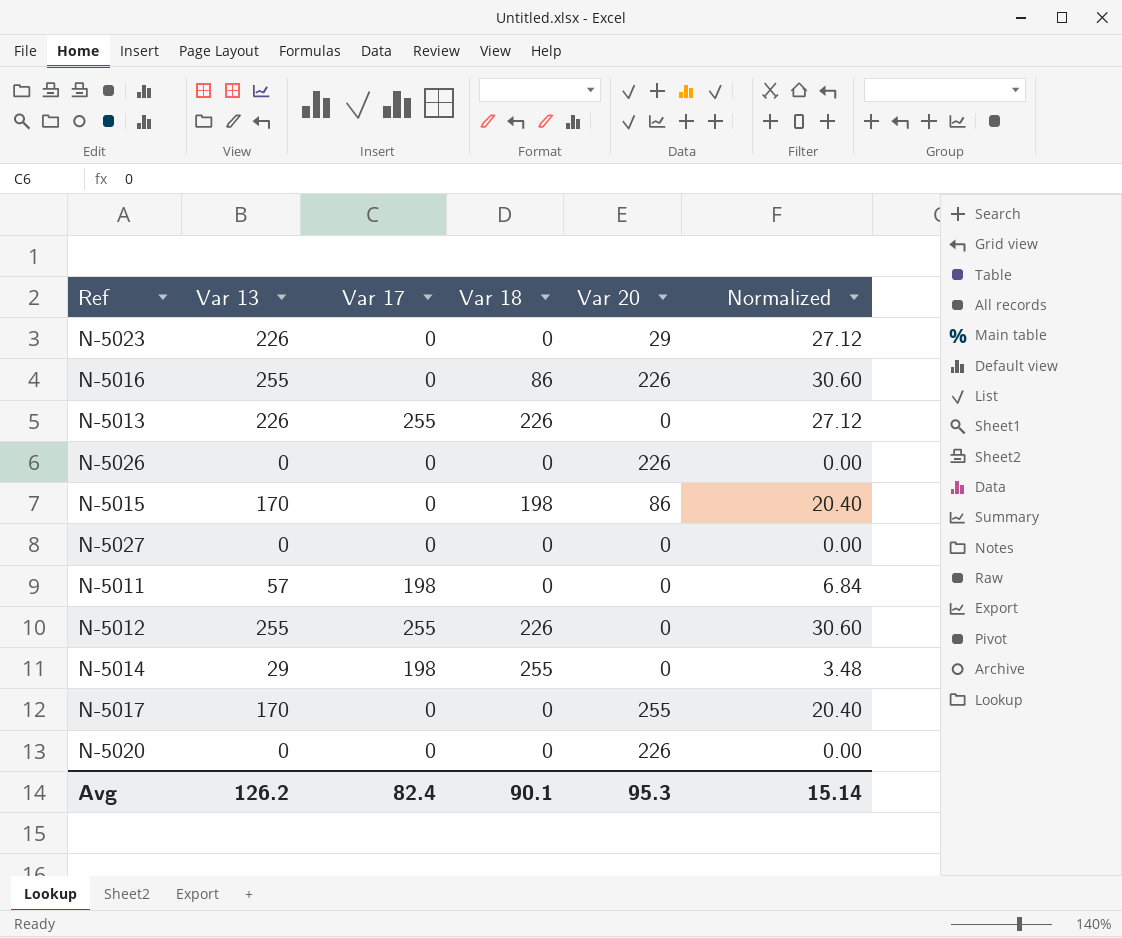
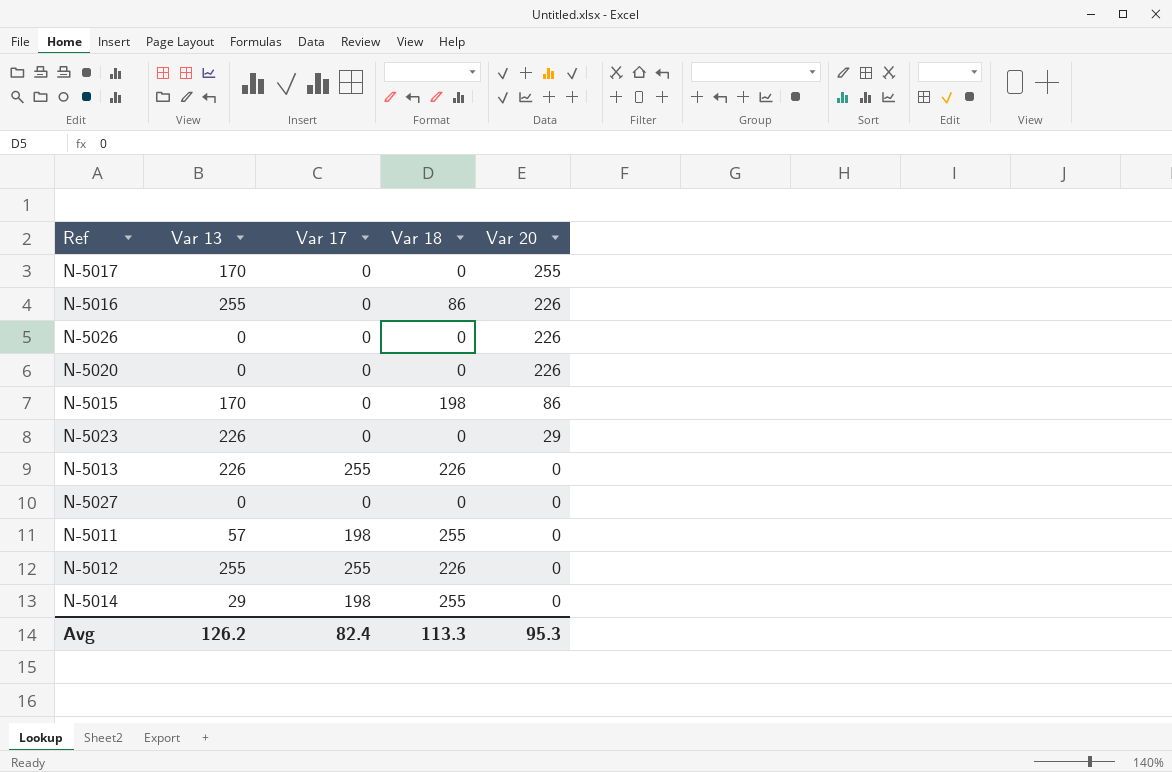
row order: none -> Var 20 descending
column Normalized | formula: [Var 13] * 0.12 -> none
N-5011 | Var 18: 0 -> 255
Avg | Var 18: 90.1 -> 113.3

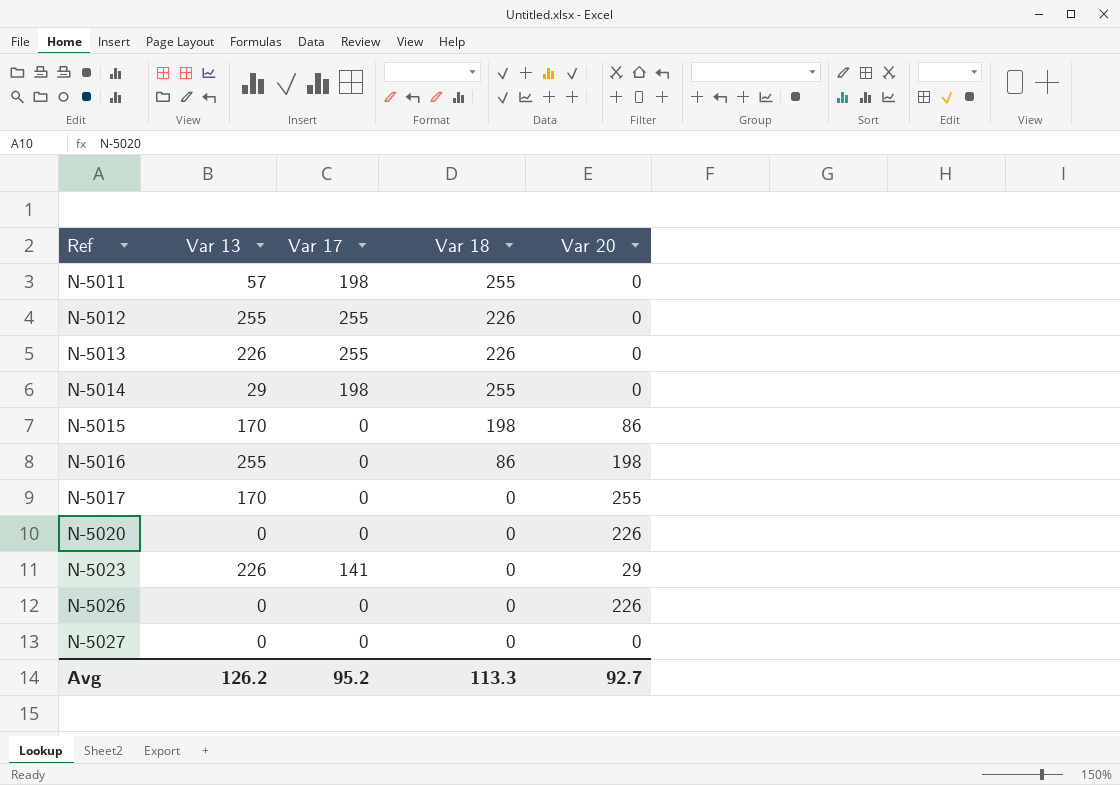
row order: Var 20 descending -> Ref ascending
N-5016 | Var 20: 226 -> 198
N-5023 | Var 17: 0 -> 141
Avg | Var 17: 82.4 -> 95.2
Avg | Var 20: 95.3 -> 92.7

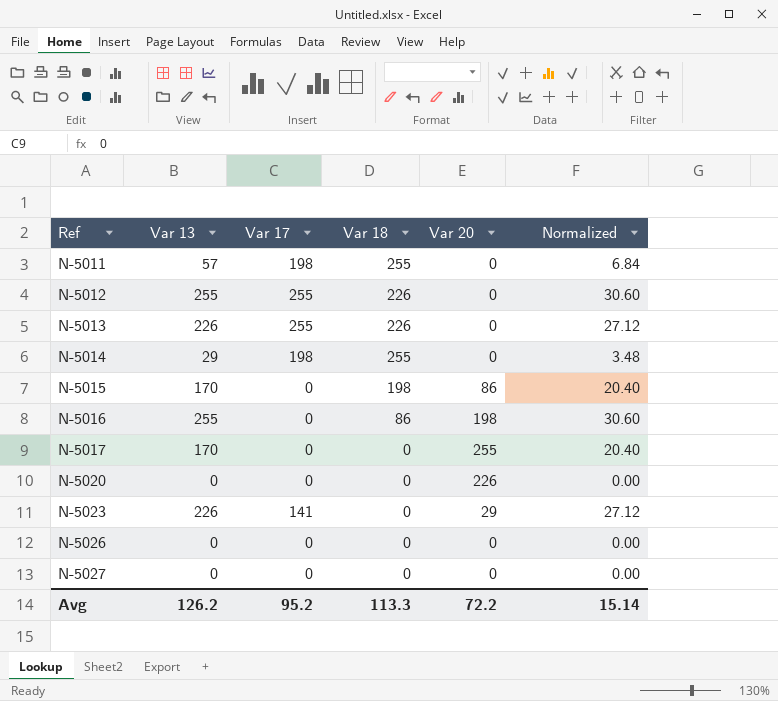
column Normalized | formula: none -> [Var 13] * 0.12
N-5026 | Var 20: 226 -> 0
Avg | Var 20: 92.7 -> 72.2

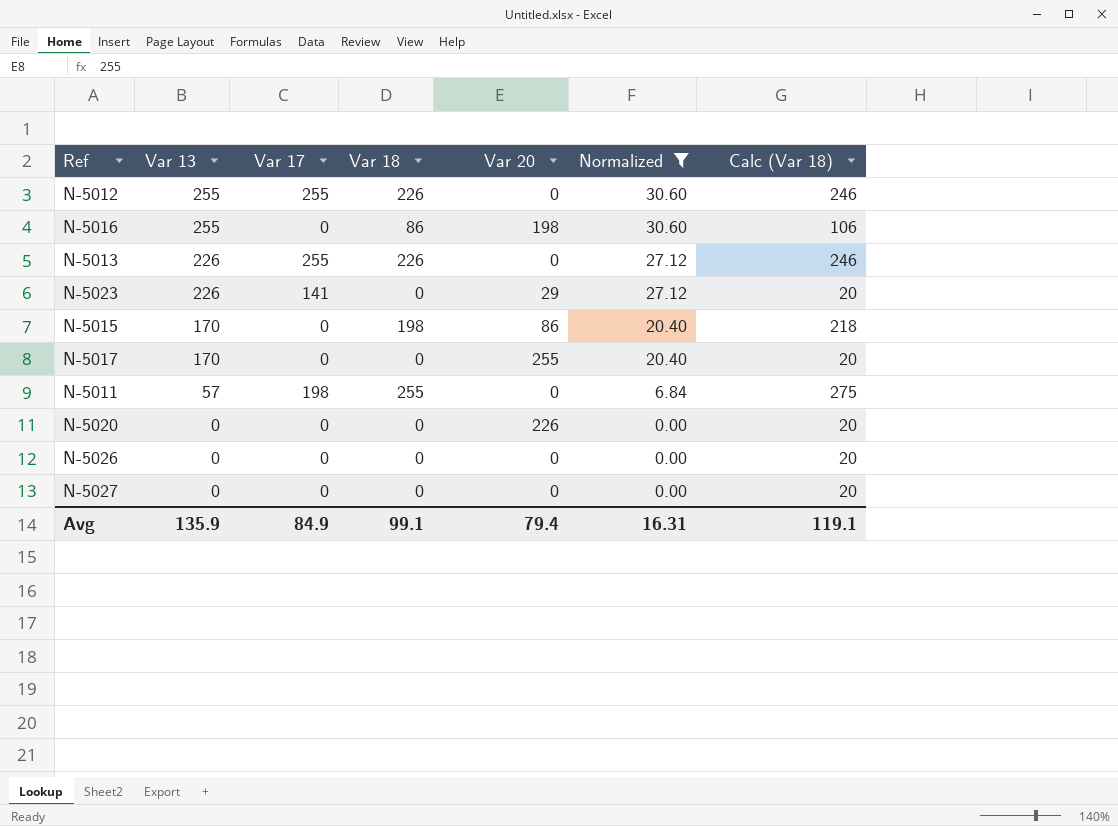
filter: none -> Normalized != 3.48
row order: Ref ascending -> Var 13 descending
column Calc (Var 18) | formula: none -> [Var 18] + 20
Avg | Var 13: 126.2 -> 135.9
Avg | Var 17: 95.2 -> 84.9
Avg | Var 18: 113.3 -> 99.1
Avg | Var 20: 72.2 -> 79.4
Avg | Normalized: 15.14 -> 16.31

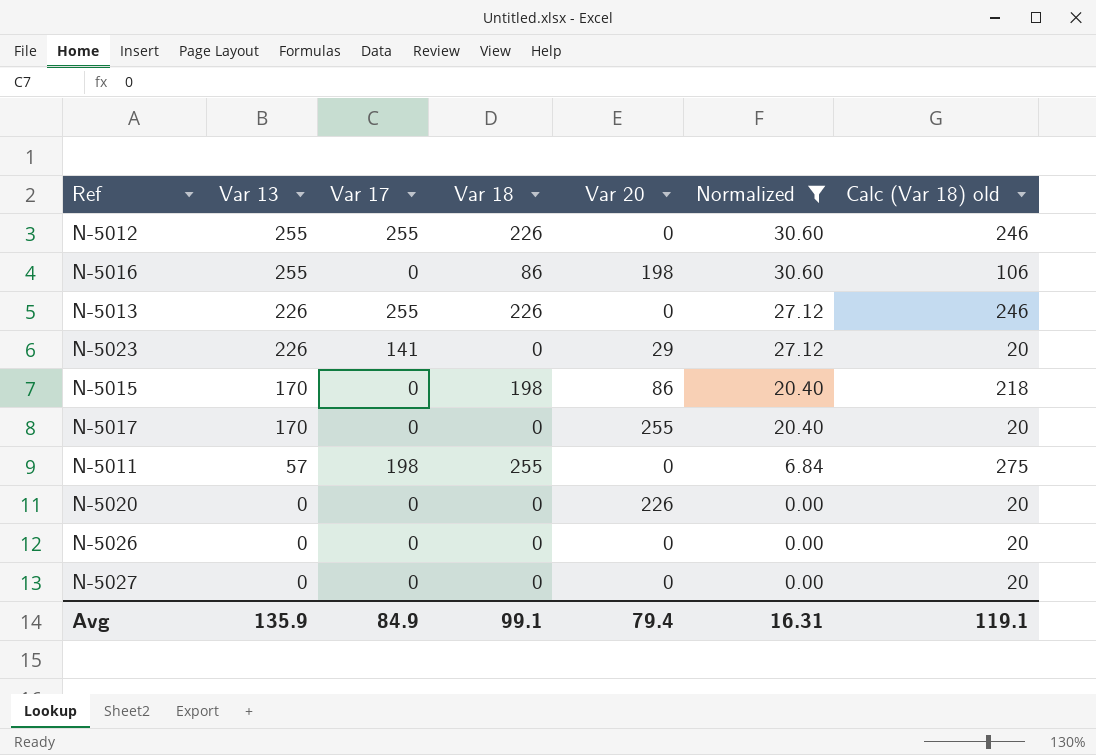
column name: Calc (Var 18) -> Calc (Var 18) old

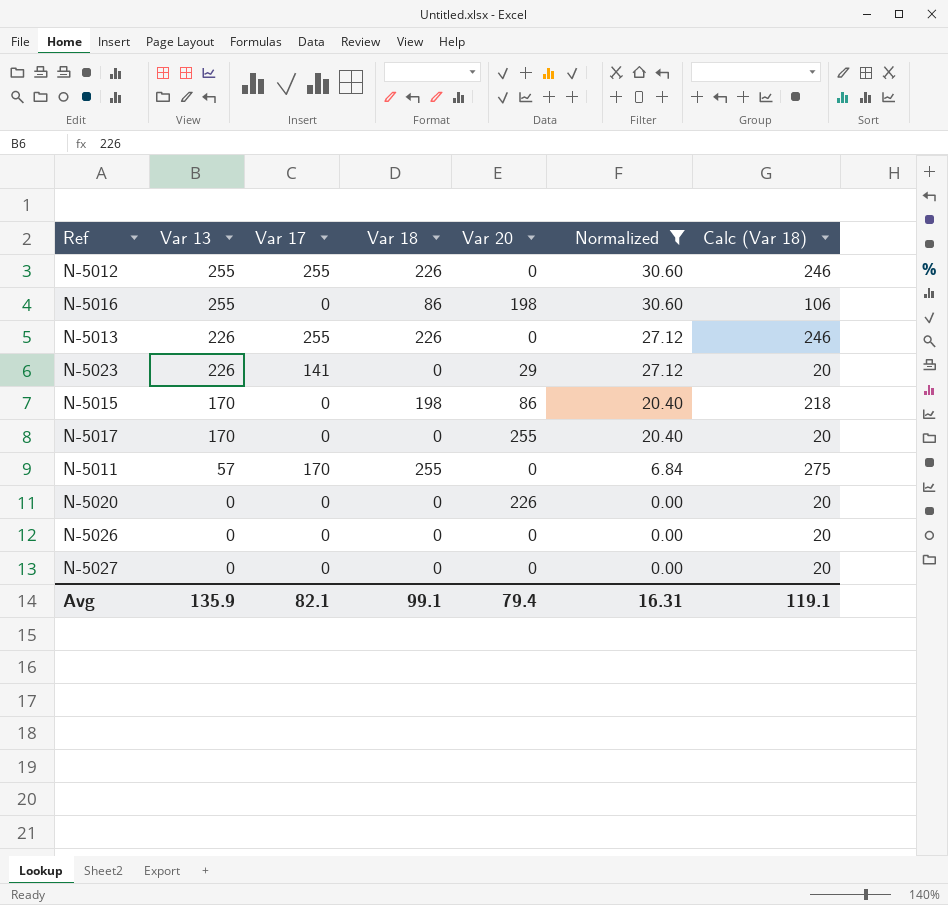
column name: Calc (Var 18) old -> Calc (Var 18)
N-5011 | Var 17: 198 -> 170
Avg | Var 17: 84.9 -> 82.1

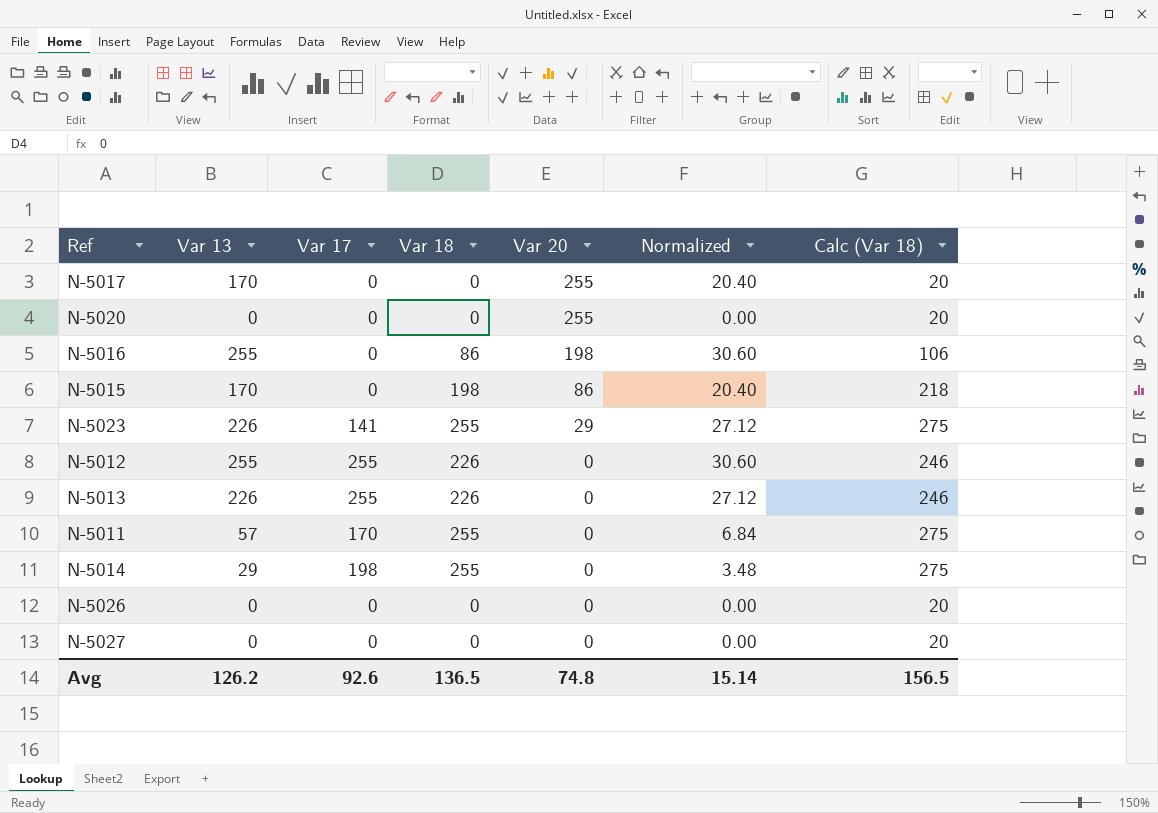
filter: Normalized != 3.48 -> none
row order: Var 13 descending -> Var 20 descending
N-5020 | Var 20: 226 -> 255
N-5023 | Var 18: 0 -> 255
N-5023 | Calc (Var 18): 20 -> 275
Avg | Var 13: 135.9 -> 126.2
Avg | Var 17: 82.1 -> 92.6
Avg | Var 18: 99.1 -> 136.5
Avg | Var 20: 79.4 -> 74.8
Avg | Normalized: 16.31 -> 15.14
Avg | Calc (Var 18): 119.1 -> 156.5

